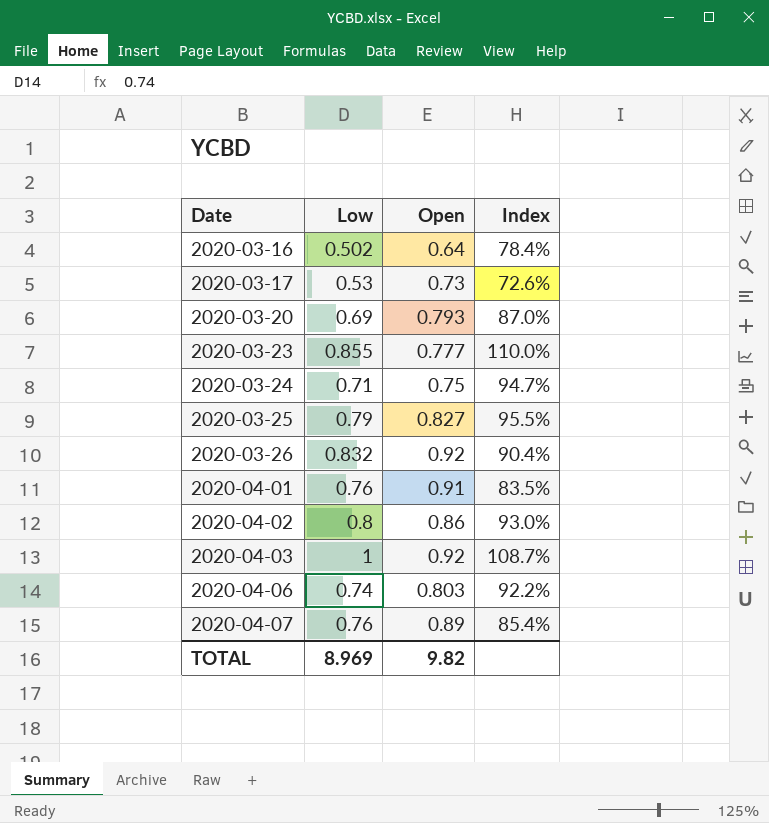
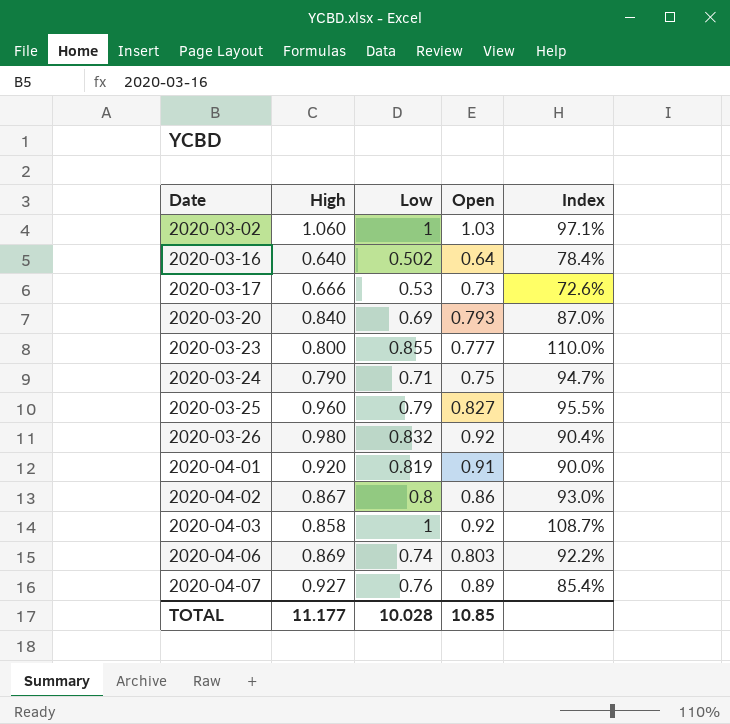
column High | position: none -> 2
row 2020-03-02: none -> 1.060 | 1 | 1.03 | 97.1%
2020-04-01 | Low: 0.76 -> 0.819
2020-04-01 | Index: 83.5% -> 90.0%
TOTAL | Low: 8.969 -> 10.028
TOTAL | Open: 9.82 -> 10.85

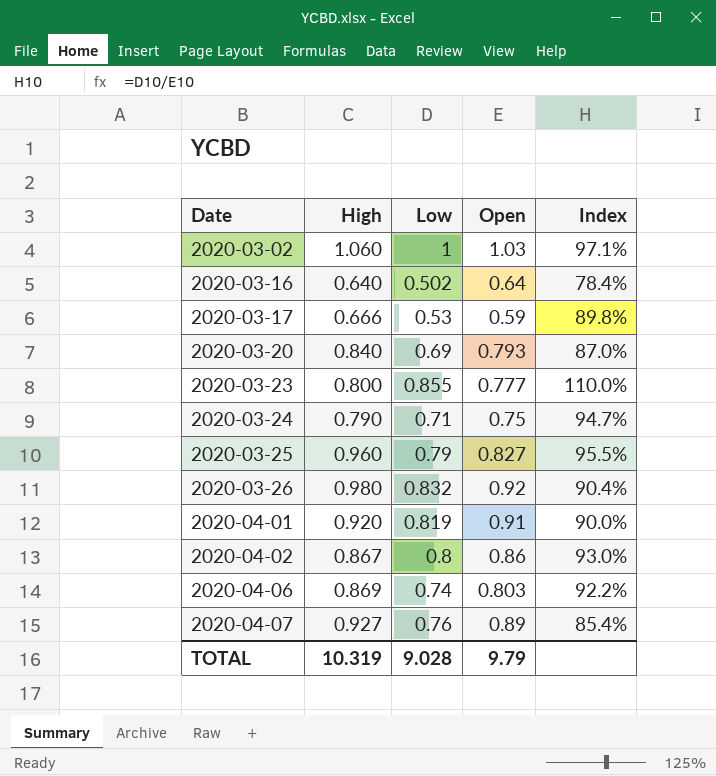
row 2020-04-03: 0.858 | 1 | 0.92 | 108.7% -> none
2020-03-17 | Open: 0.73 -> 0.59
2020-03-17 | Index: 72.6% -> 89.8%
TOTAL | High: 11.177 -> 10.319
TOTAL | Low: 10.028 -> 9.028
TOTAL | Open: 10.85 -> 9.79

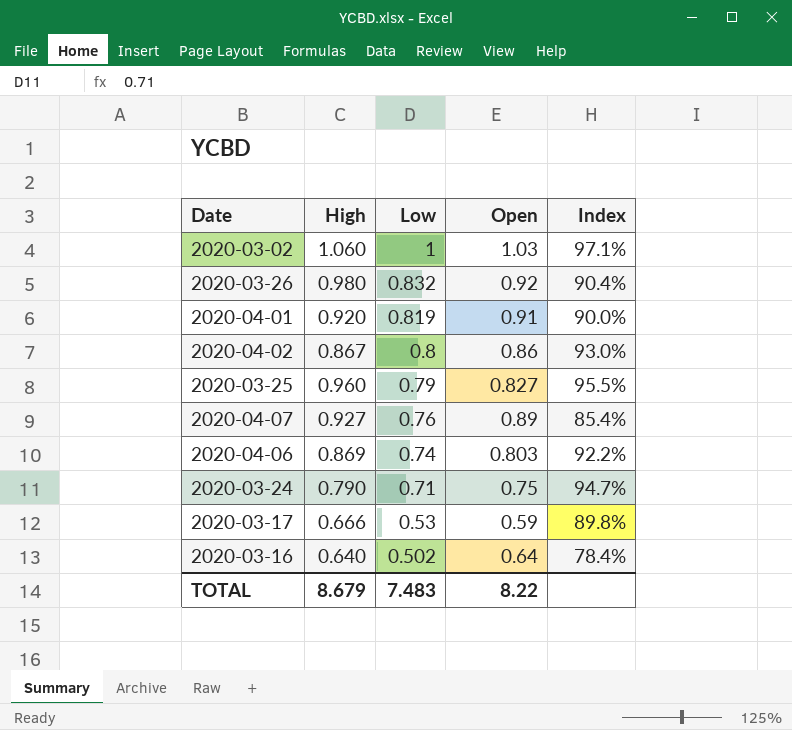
row order: Date ascending -> Low descending
row 2020-03-20: 0.840 | 0.69 | 0.793 | 87.0% -> none
row 2020-03-23: 0.800 | 0.855 | 0.777 | 110.0% -> none
TOTAL | High: 10.319 -> 8.679
TOTAL | Low: 9.028 -> 7.483
TOTAL | Open: 9.79 -> 8.22

